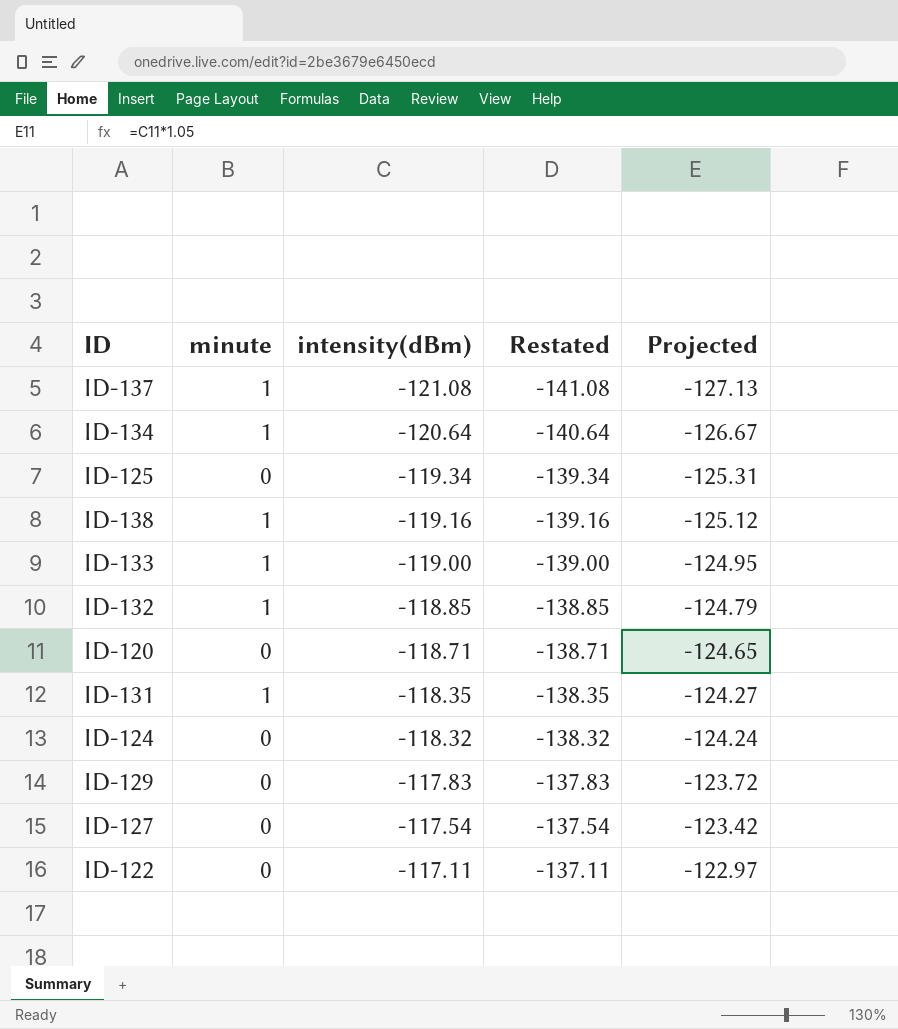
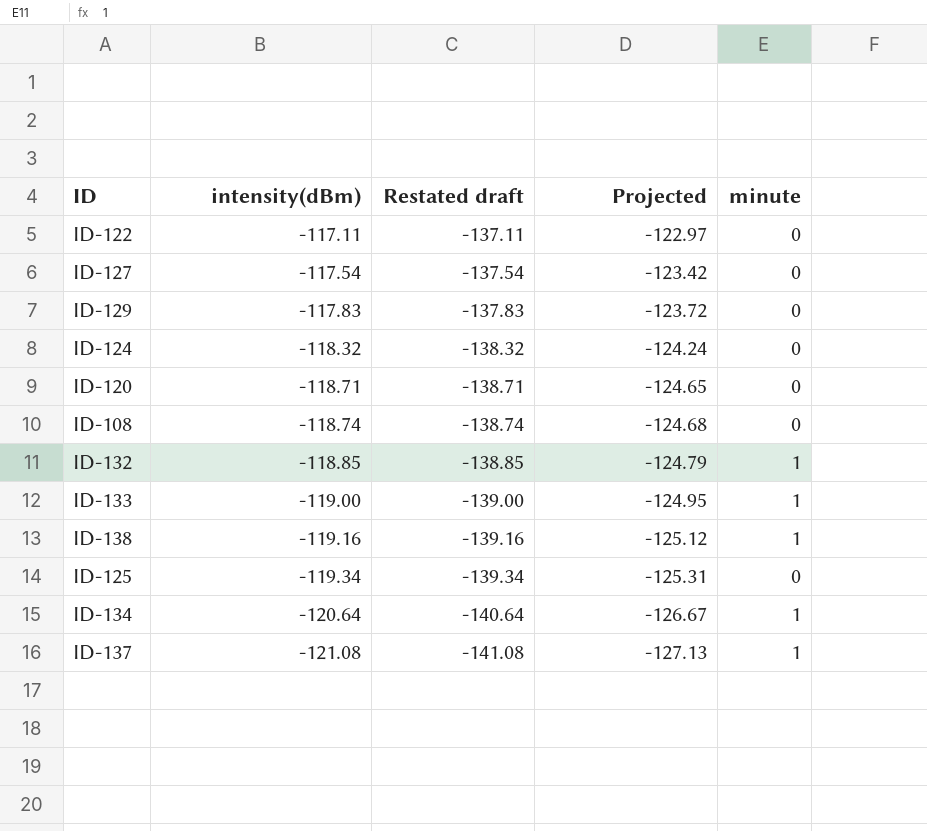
row order: intensity(dBm) ascending -> intensity(dBm) descending
column name: Restated -> Restated draft
column minute | position: 2 -> 5
row ID-131: 1 | -118.35 | -138.35 | -124.27 -> none
row ID-108: none -> -118.74 | -138.74 | -124.68 | 0

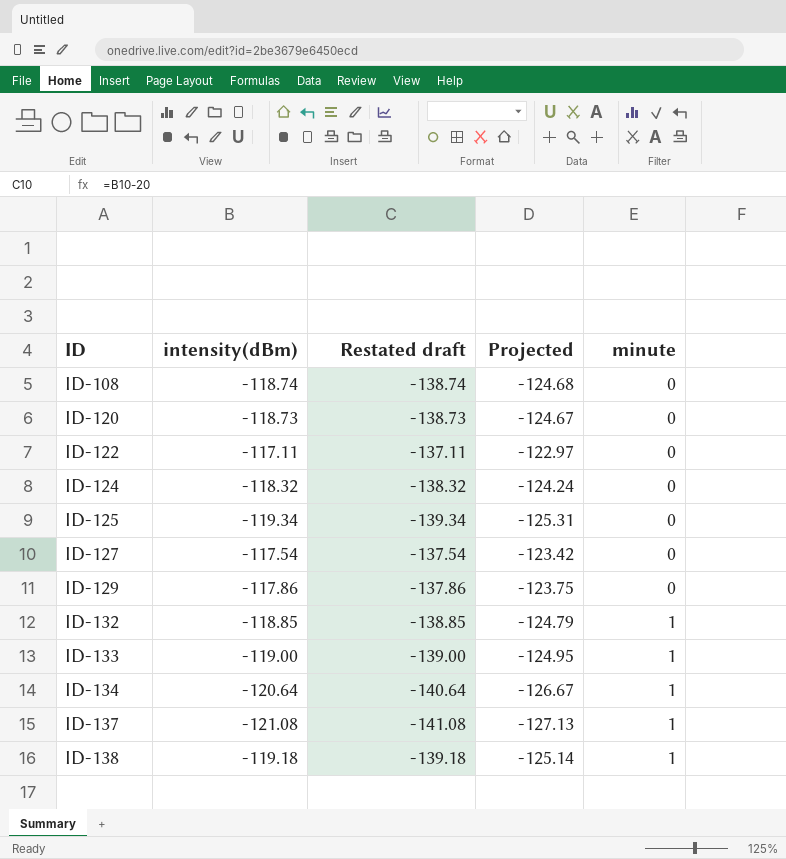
row order: intensity(dBm) descending -> ID ascending
ID-120 | intensity(dBm): -118.71 -> -118.73
ID-120 | Restated draft: -138.71 -> -138.73
ID-120 | Projected: -124.65 -> -124.67
ID-129 | intensity(dBm): -117.83 -> -117.86
ID-129 | Restated draft: -137.83 -> -137.86
ID-129 | Projected: -123.72 -> -123.75
ID-138 | intensity(dBm): -119.16 -> -119.18
ID-138 | Restated draft: -139.16 -> -139.18
ID-138 | Projected: -125.12 -> -125.14

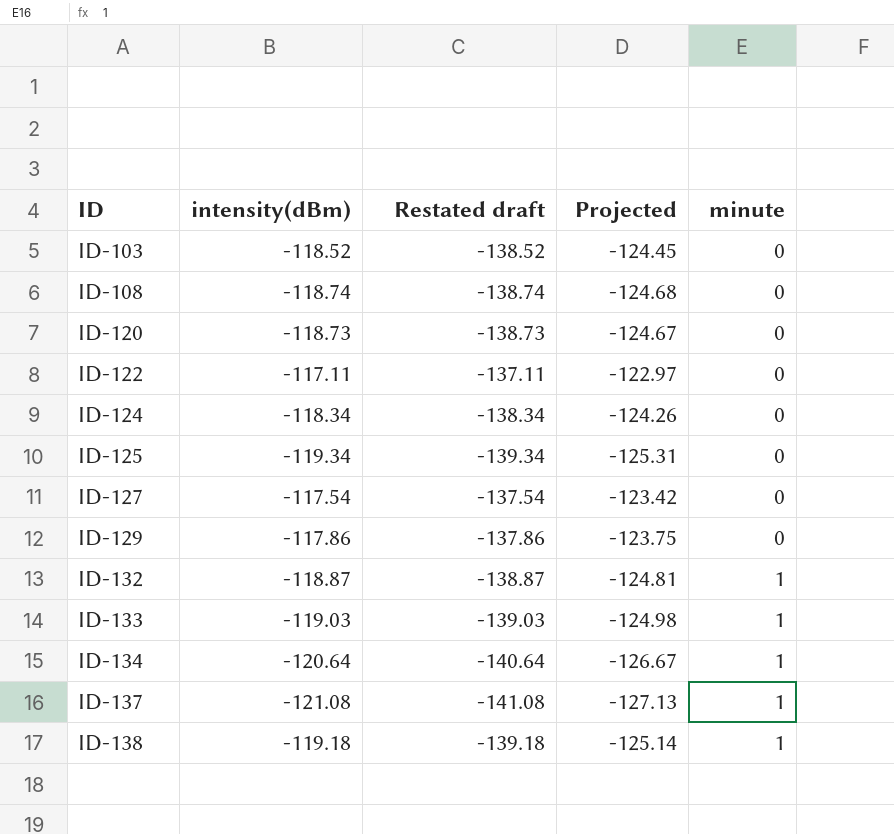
row ID-103: none -> -118.52 | -138.52 | -124.45 | 0
ID-124 | intensity(dBm): -118.32 -> -118.34
ID-124 | Restated draft: -138.32 -> -138.34
ID-124 | Projected: -124.24 -> -124.26
ID-132 | intensity(dBm): -118.85 -> -118.87
ID-132 | Restated draft: -138.85 -> -138.87
ID-132 | Projected: -124.79 -> -124.81
ID-133 | intensity(dBm): -119.00 -> -119.03
ID-133 | Restated draft: -139.00 -> -139.03
ID-133 | Projected: -124.95 -> -124.98

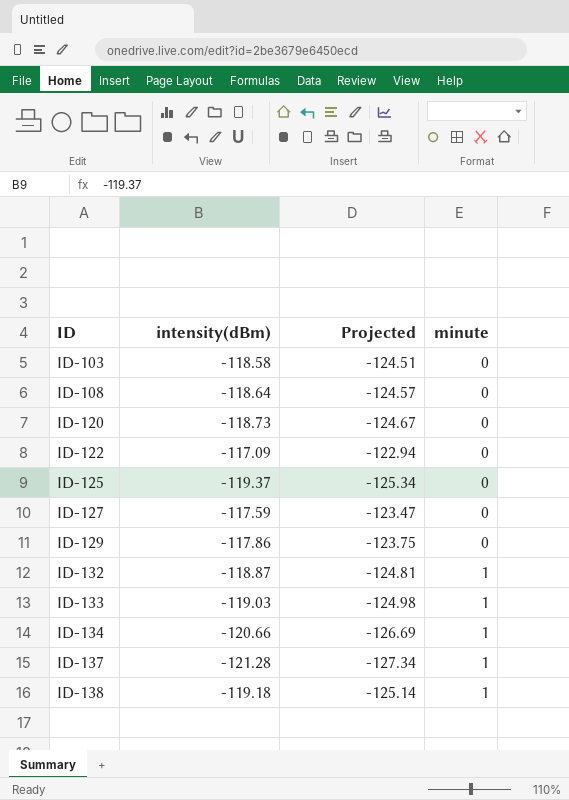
column Restated draft | formula: [intensity(dBm)] - 20 -> none
row ID-124: -118.34 | -138.34 | -124.26 | 0 -> none
ID-103 | intensity(dBm): -118.52 -> -118.58
ID-103 | Projected: -124.45 -> -124.51
ID-108 | intensity(dBm): -118.74 -> -118.64
ID-108 | Projected: -124.68 -> -124.57
ID-122 | intensity(dBm): -117.11 -> -117.09
ID-122 | Projected: -122.97 -> -122.94
ID-125 | intensity(dBm): -119.34 -> -119.37
ID-125 | Projected: -125.31 -> -125.34
ID-127 | intensity(dBm): -117.54 -> -117.59
ID-127 | Projected: -123.42 -> -123.47
ID-134 | intensity(dBm): -120.64 -> -120.66
ID-134 | Projected: -126.67 -> -126.69
ID-137 | intensity(dBm): -121.08 -> -121.28
ID-137 | Projected: -127.13 -> -127.34

